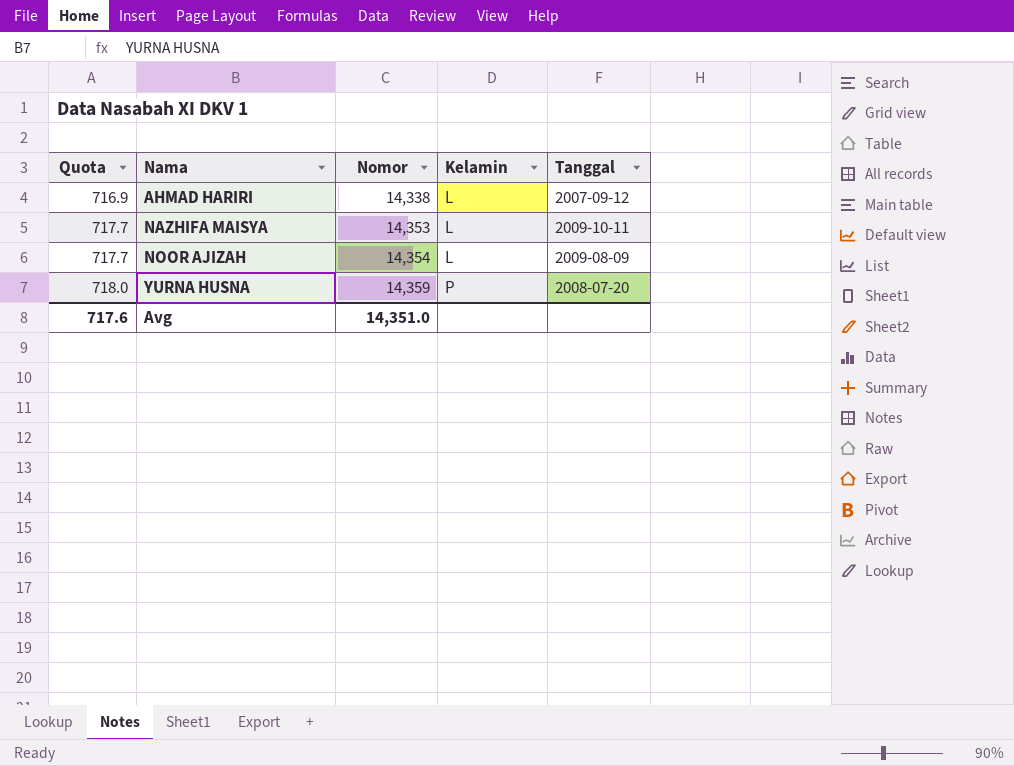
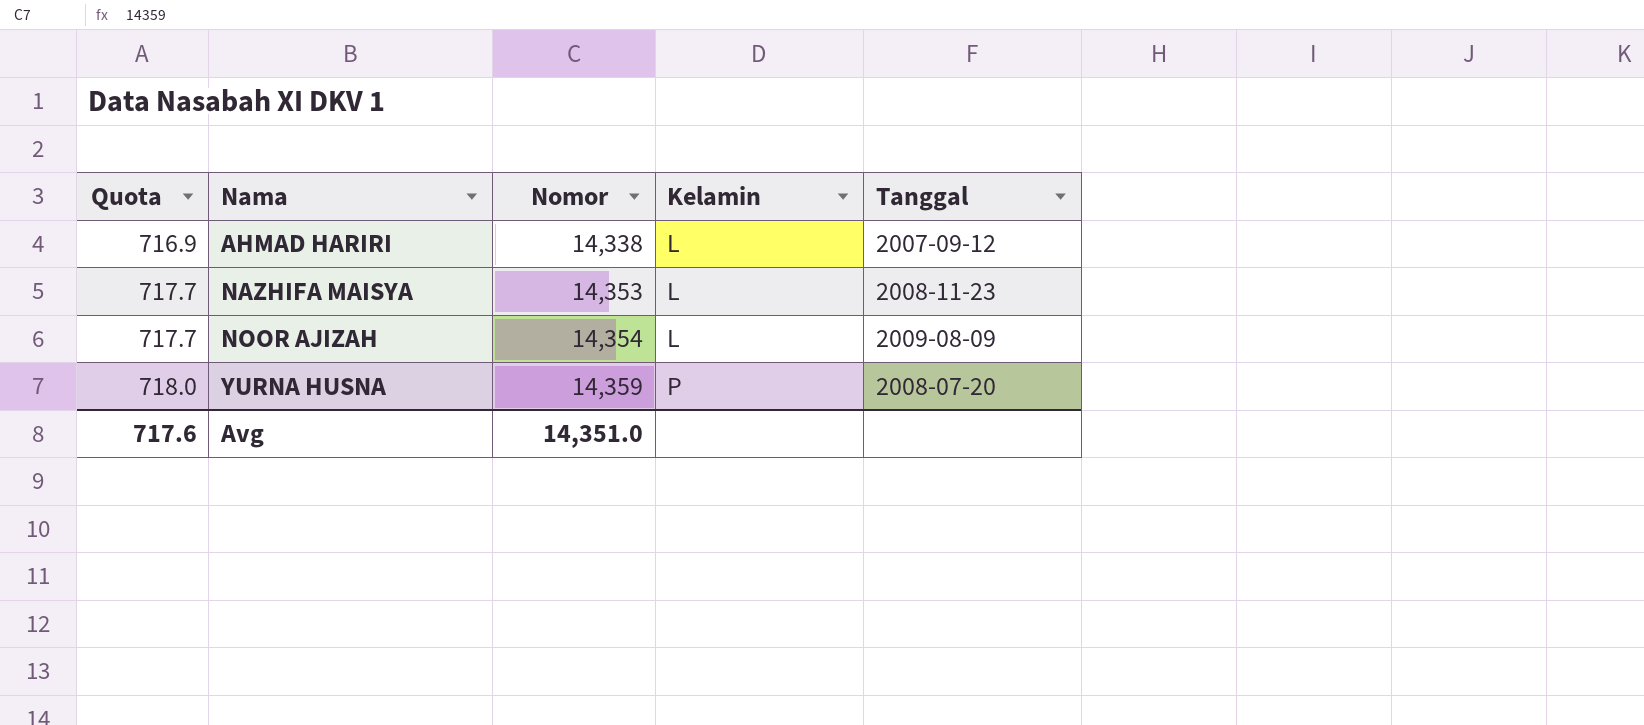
NAZHIFA MAISYA | Tanggal: 2009-10-11 -> 2008-11-23

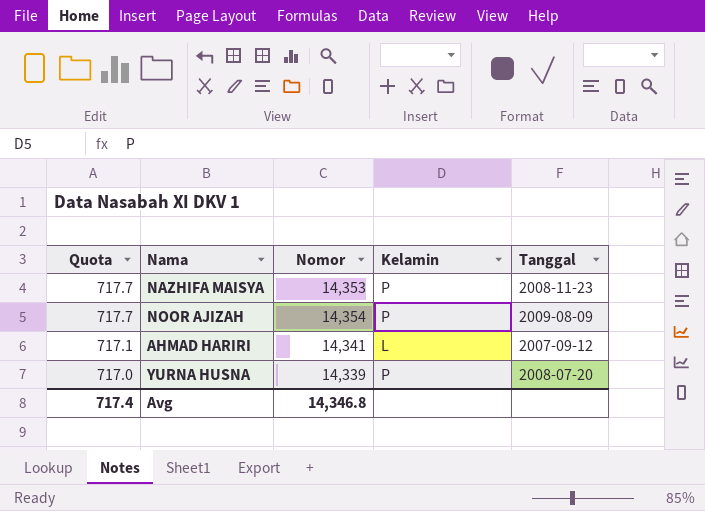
row order: Quota ascending -> Quota descending
NAZHIFA MAISYA | Kelamin: L -> P
NOOR AJIZAH | Kelamin: L -> P
AHMAD HARIRI | Quota: 716.9 -> 717.1
AHMAD HARIRI | Nomor: 14,338 -> 14,341
YURNA HUSNA | Quota: 718.0 -> 717.0
YURNA HUSNA | Nomor: 14,359 -> 14,339
Avg | Quota: 717.6 -> 717.4
Avg | Nomor: 14,351.0 -> 14,346.8

